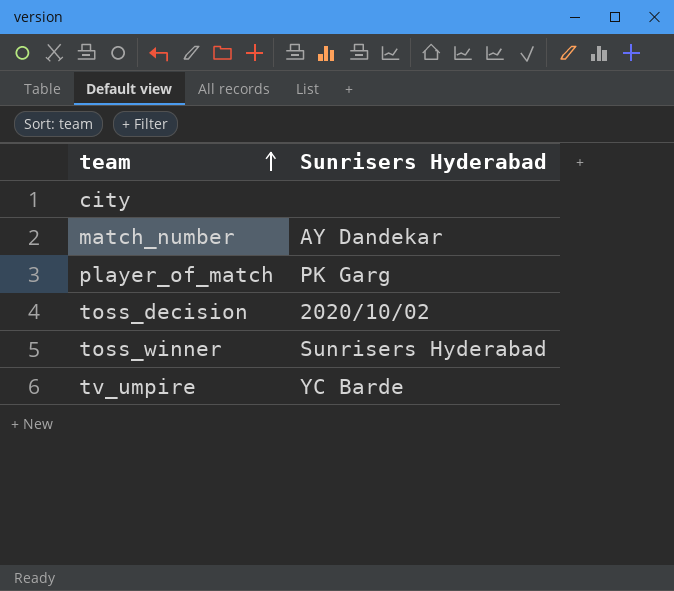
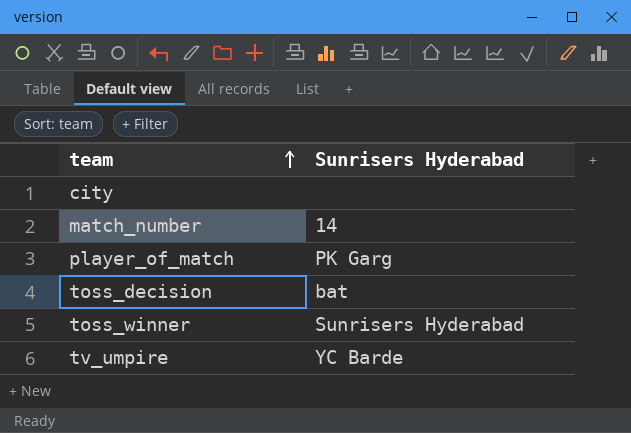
match_number | Sunrisers Hyderabad: AY Dandekar -> 14
toss_decision | Sunrisers Hyderabad: 2020/10/02 -> bat

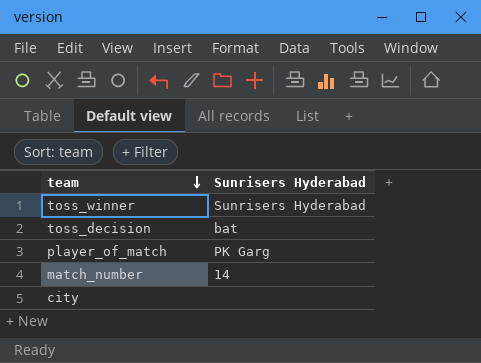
row order: team ascending -> team descending
row tv_umpire: YC Barde -> none

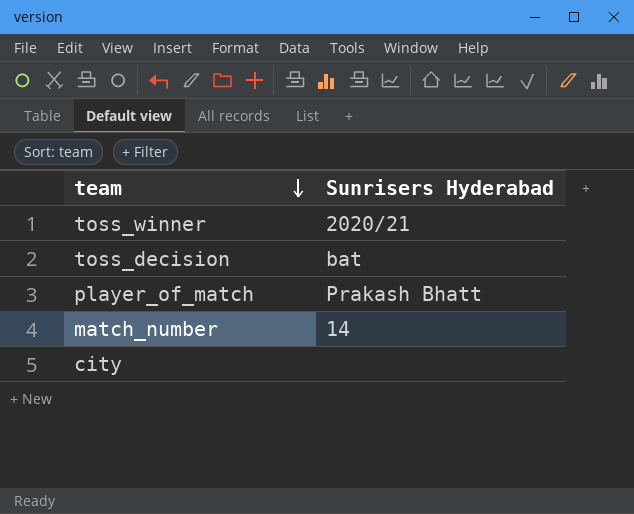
toss_winner | Sunrisers Hyderabad: Sunrisers Hyderabad -> 2020/21
player_of_match | Sunrisers Hyderabad: PK Garg -> Prakash Bhatt

